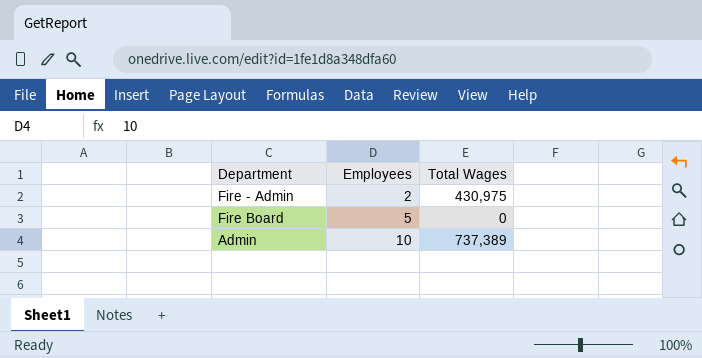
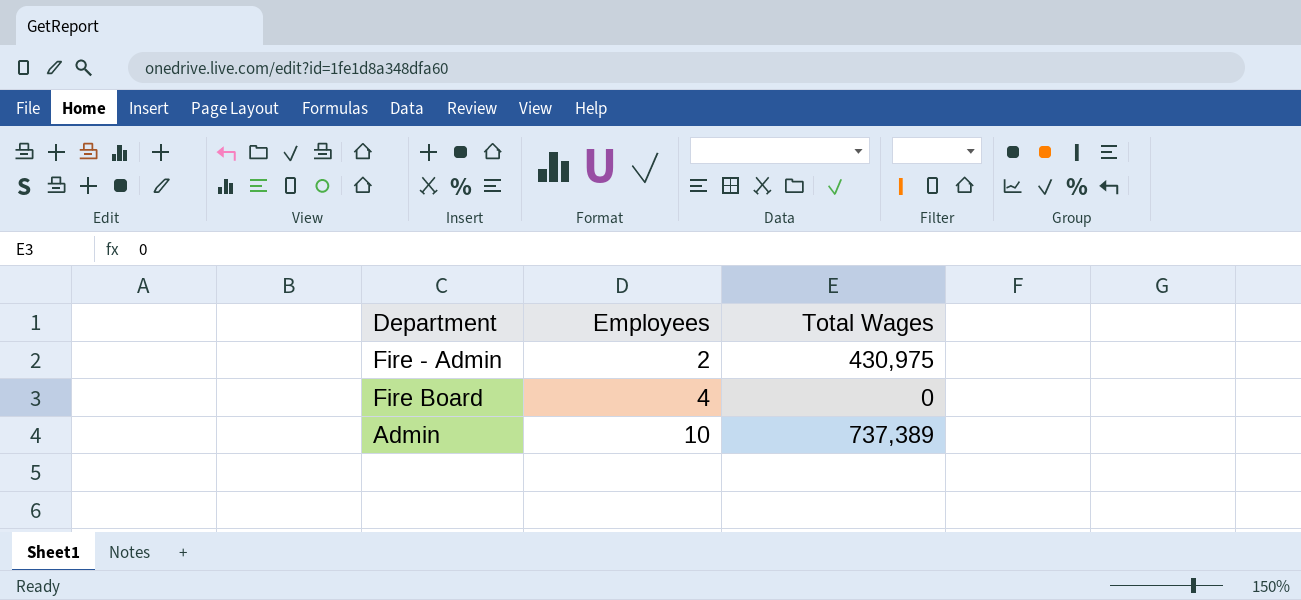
Fire Board | Employees: 5 -> 4

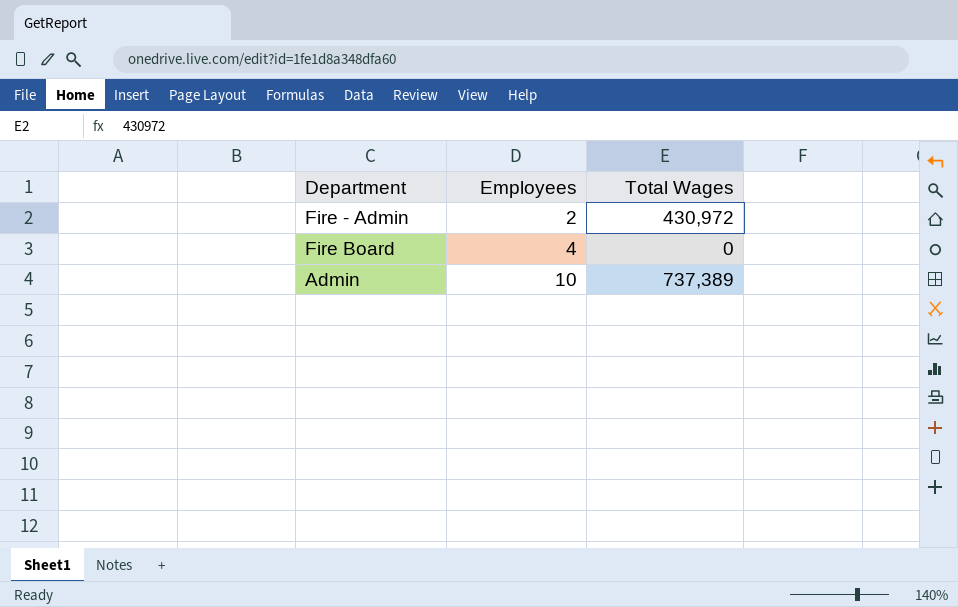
Fire - Admin | Total Wages: 430,975 -> 430,972

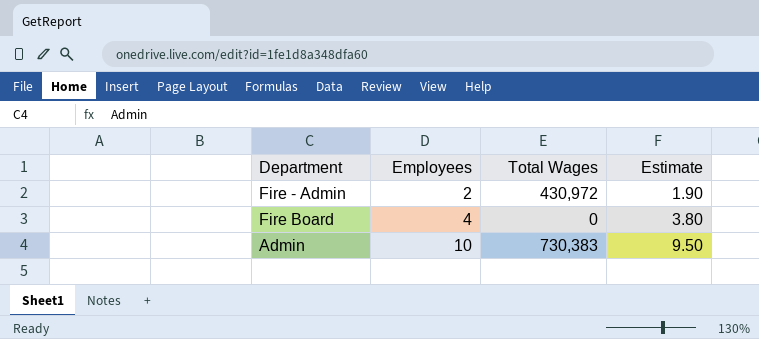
column Estimate | formula: none -> [Employees] * 0.95
Admin | Total Wages: 737,389 -> 730,383

